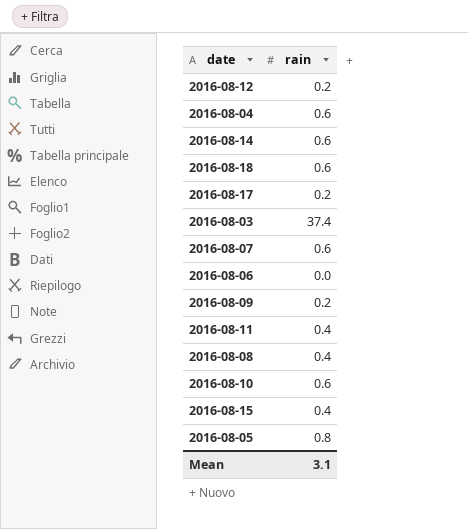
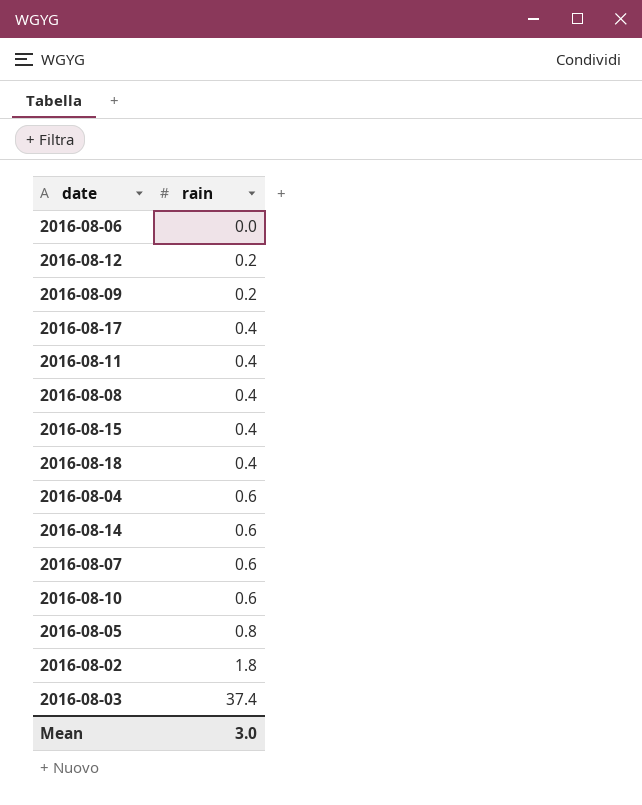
row order: none -> rain ascending
2016-08-17 | rain: 0.2 -> 0.4
2016-08-18 | rain: 0.6 -> 0.4
row 2016-08-02: none -> 1.8
Mean | rain: 3.1 -> 3.0

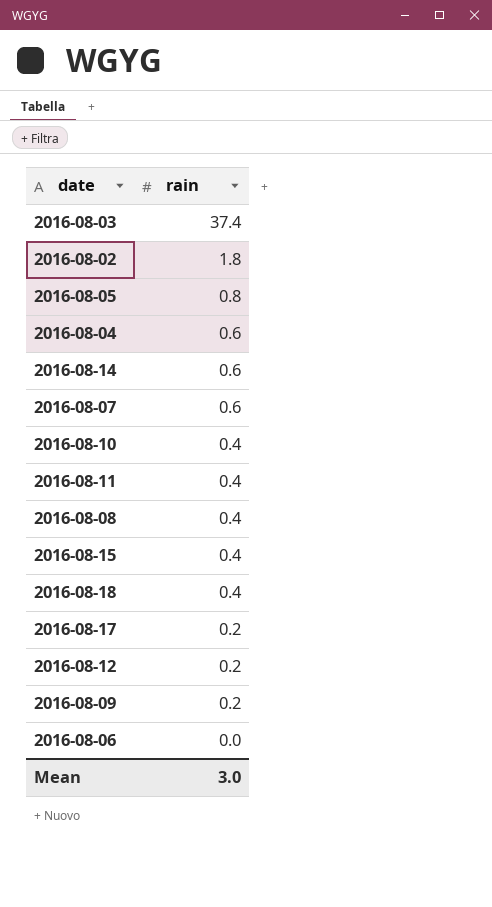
row order: rain ascending -> rain descending
2016-08-10 | rain: 0.6 -> 0.4
2016-08-17 | rain: 0.4 -> 0.2

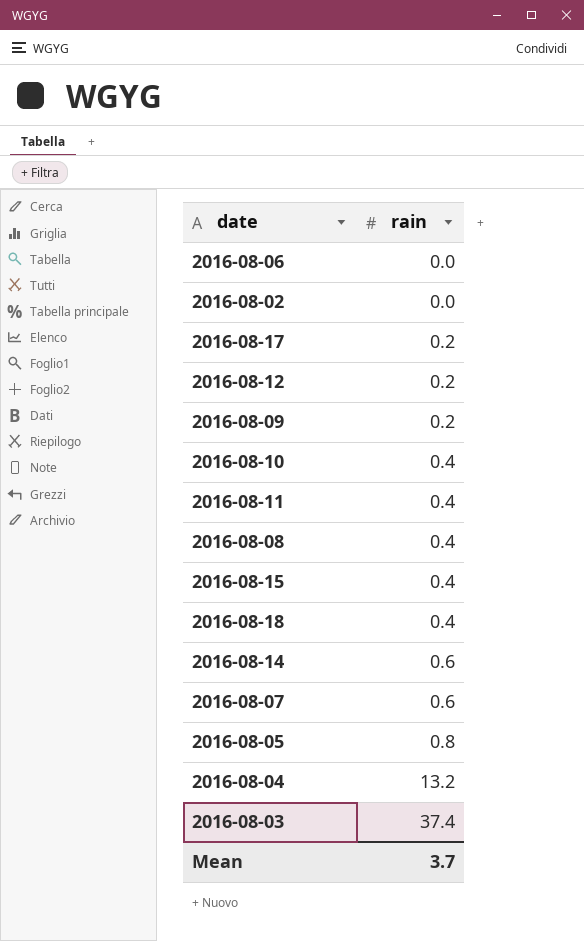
row order: rain descending -> rain ascending
2016-08-02 | rain: 1.8 -> 0.0
2016-08-04 | rain: 0.6 -> 13.2
Mean | rain: 3.0 -> 3.7

